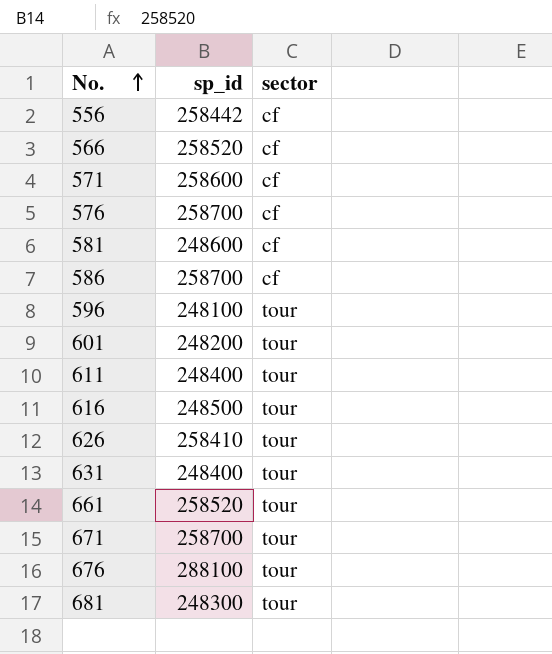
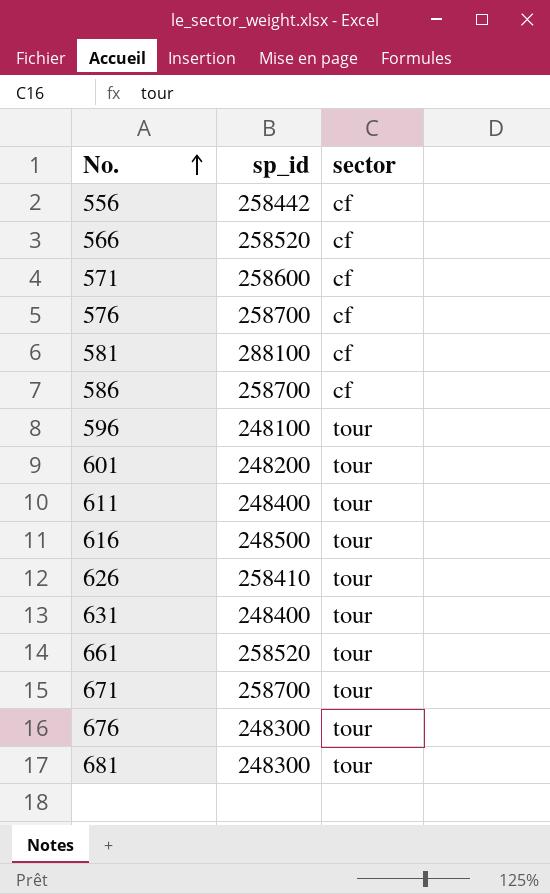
581 | sp_id: 248600 -> 288100
676 | sp_id: 288100 -> 248300

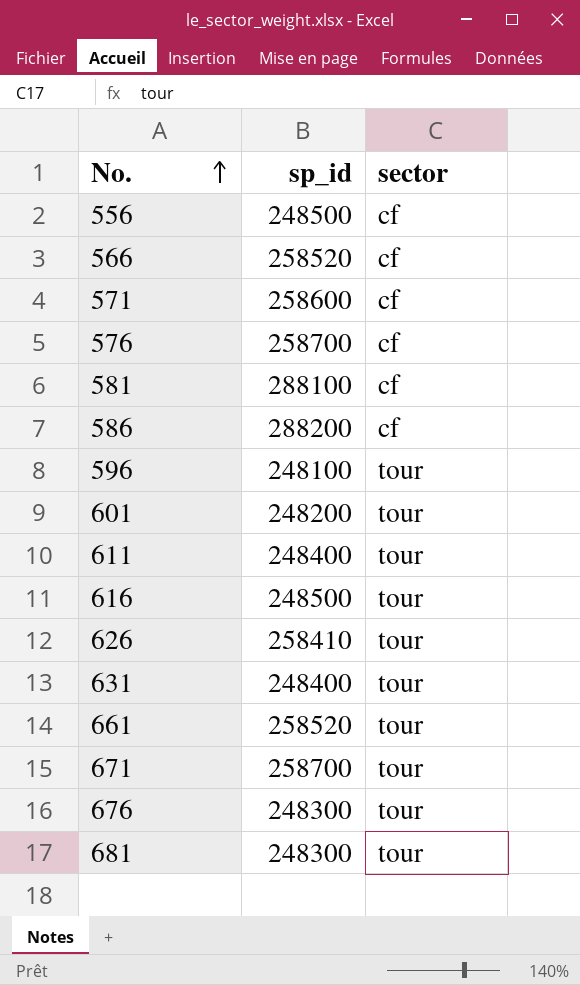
556 | sp_id: 258442 -> 248500
586 | sp_id: 258700 -> 288200

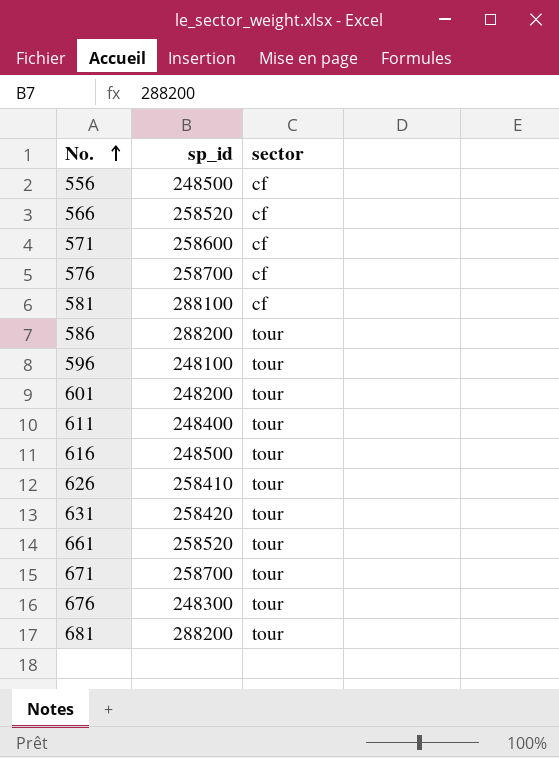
586 | sector: cf -> tour
631 | sp_id: 248400 -> 258420
681 | sp_id: 248300 -> 288200

